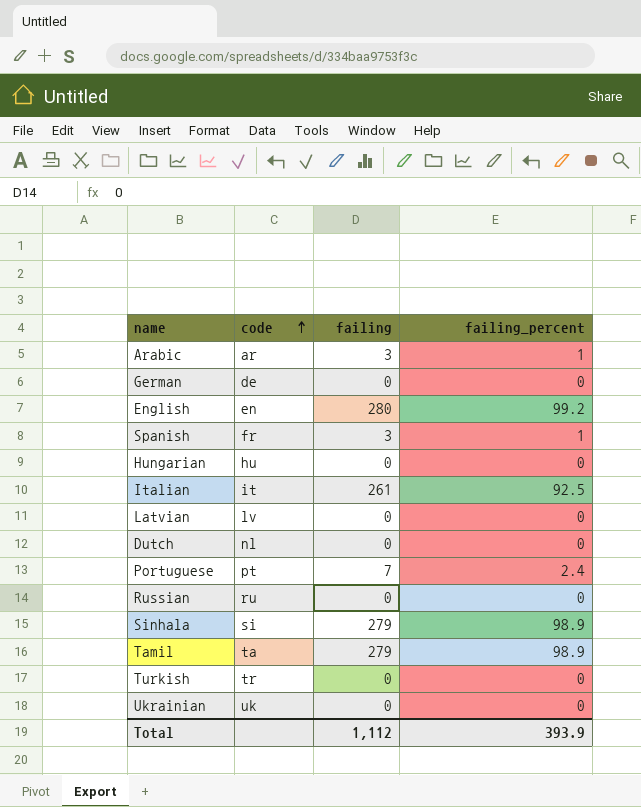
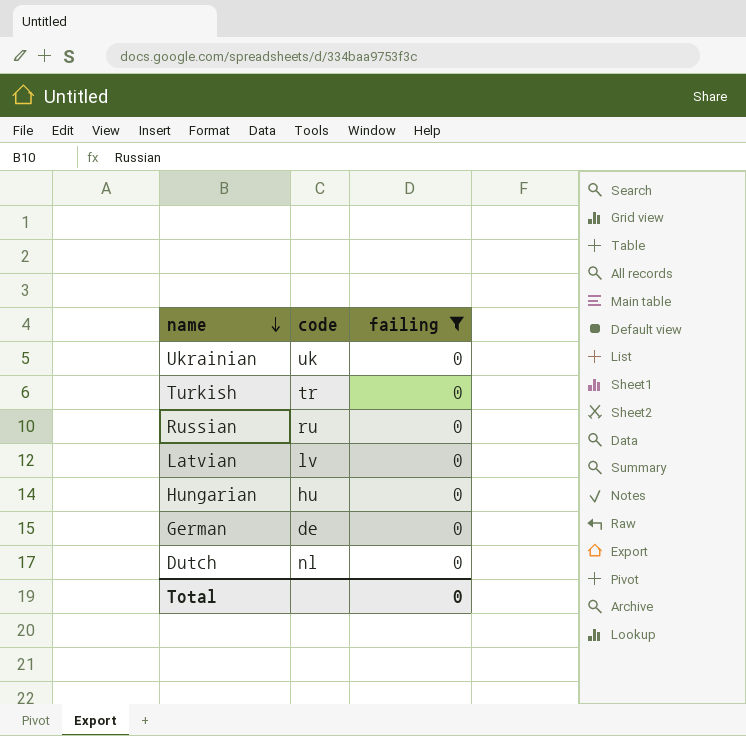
filter: none -> failing = 0
row order: code ascending -> name descending
column failing_percent | position: 4 -> none
Total | failing: 1,112 -> 0

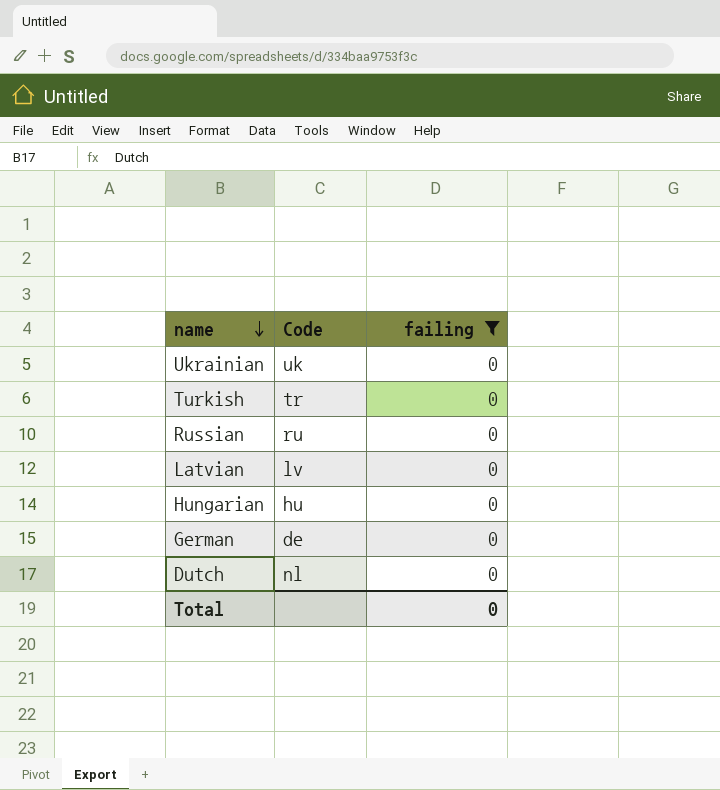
column name: code -> Code

